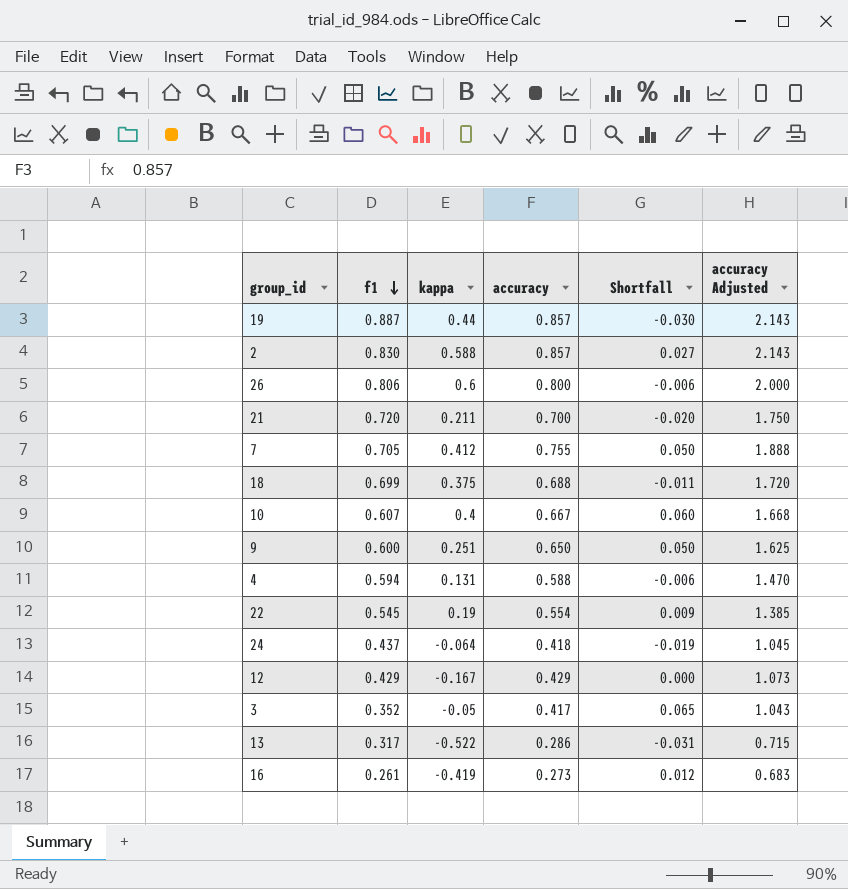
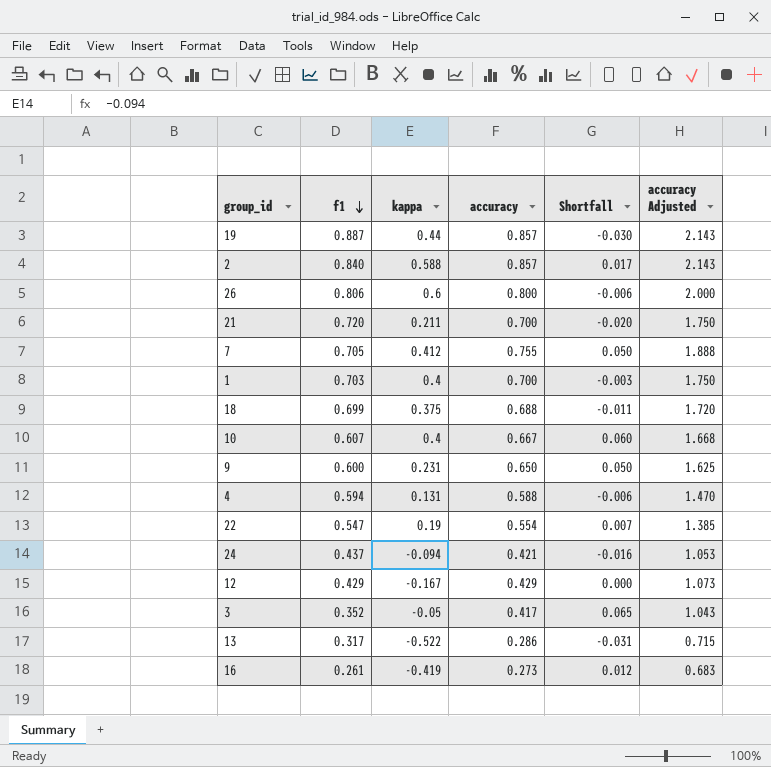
2 | f1: 0.830 -> 0.840
2 | Shortfall: 0.027 -> 0.017
row 1: none -> 0.703 | 0.4 | 0.700 | -0.003 | 1.750
9 | kappa: 0.251 -> 0.231
22 | f1: 0.545 -> 0.547
22 | Shortfall: 0.009 -> 0.007
24 | kappa: -0.064 -> -0.094
24 | accuracy: 0.418 -> 0.421
24 | Shortfall: -0.019 -> -0.016
24 | accuracy Adjusted: 1.045 -> 1.053

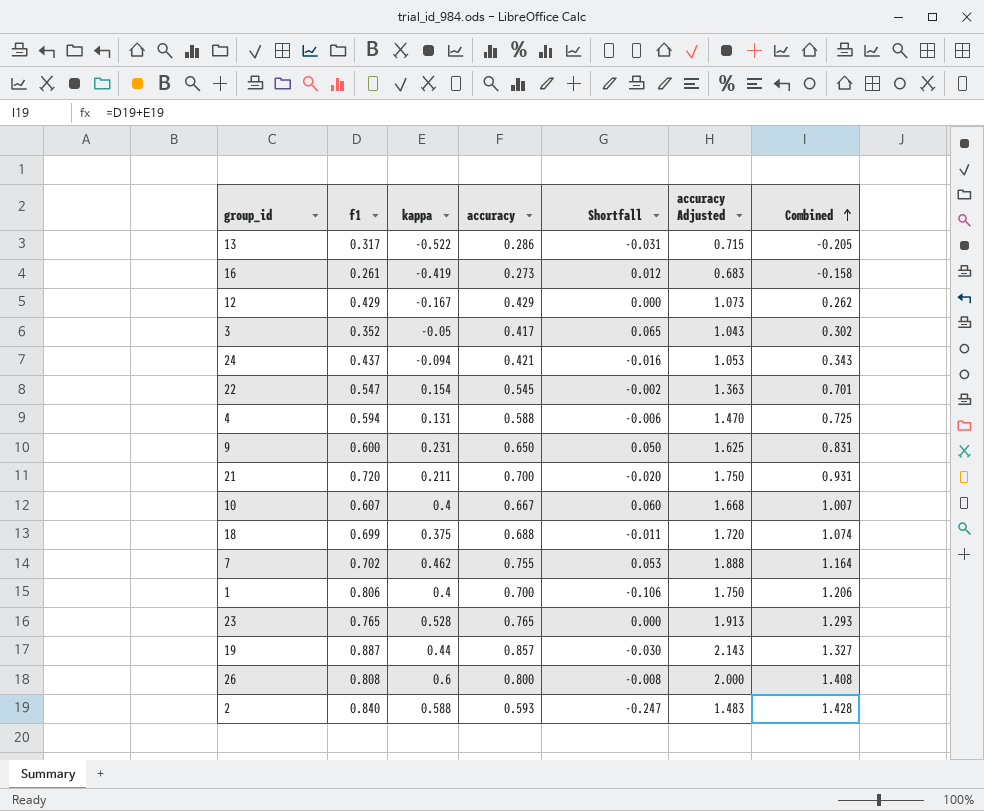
row order: f1 descending -> Combined ascending
column Combined | formula: none -> [f1] + [kappa]
22 | kappa: 0.19 -> 0.154
22 | accuracy: 0.554 -> 0.545
22 | Shortfall: 0.007 -> -0.002
22 | accuracy Adjusted: 1.385 -> 1.363
7 | f1: 0.705 -> 0.702
7 | kappa: 0.412 -> 0.462
7 | Shortfall: 0.050 -> 0.053
1 | f1: 0.703 -> 0.806
1 | Shortfall: -0.003 -> -0.106
row 23: none -> 0.765 | 0.528 | 0.765 | 0.000 | 1.913 | 1.293
26 | f1: 0.806 -> 0.808
26 | Shortfall: -0.006 -> -0.008
2 | accuracy: 0.857 -> 0.593
2 | Shortfall: 0.017 -> -0.247
2 | accuracy Adjusted: 2.143 -> 1.483

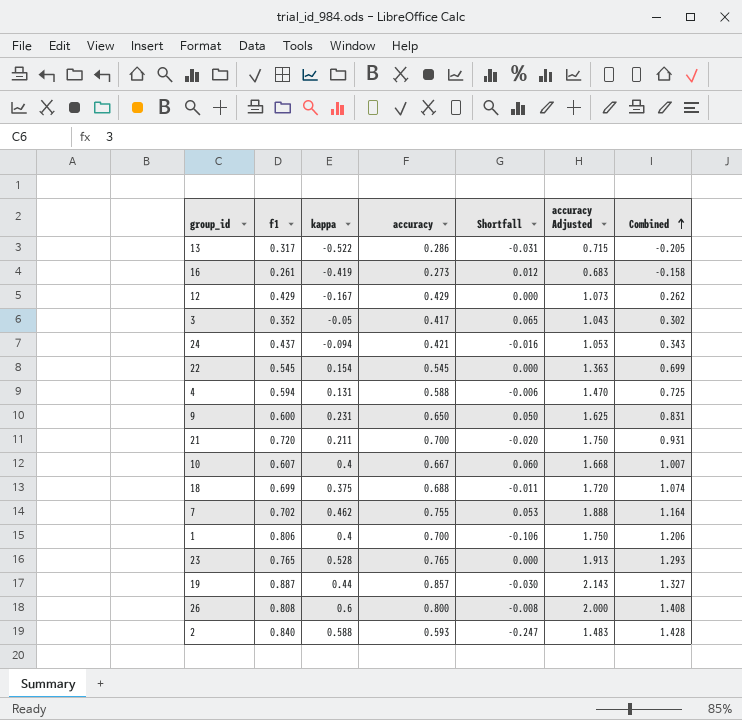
22 | f1: 0.547 -> 0.545
22 | Shortfall: -0.002 -> 0.000
22 | Combined: 0.701 -> 0.699

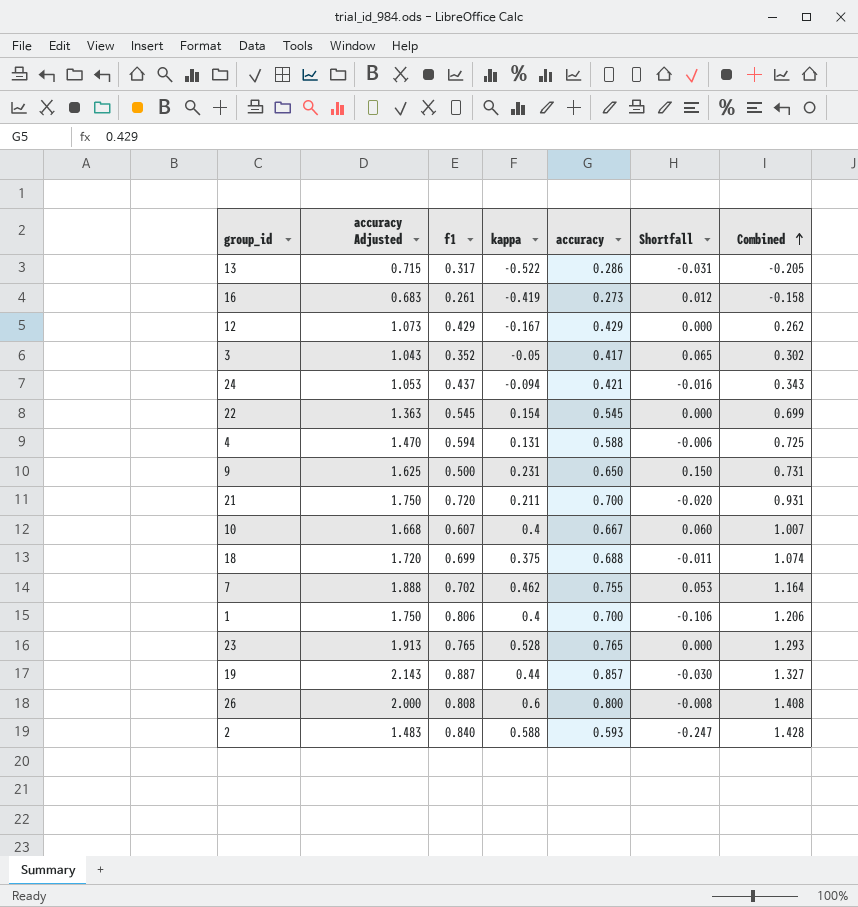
column accuracy Adjusted | position: 6 -> 2
9 | f1: 0.600 -> 0.500
9 | Shortfall: 0.050 -> 0.150
9 | Combined: 0.831 -> 0.731

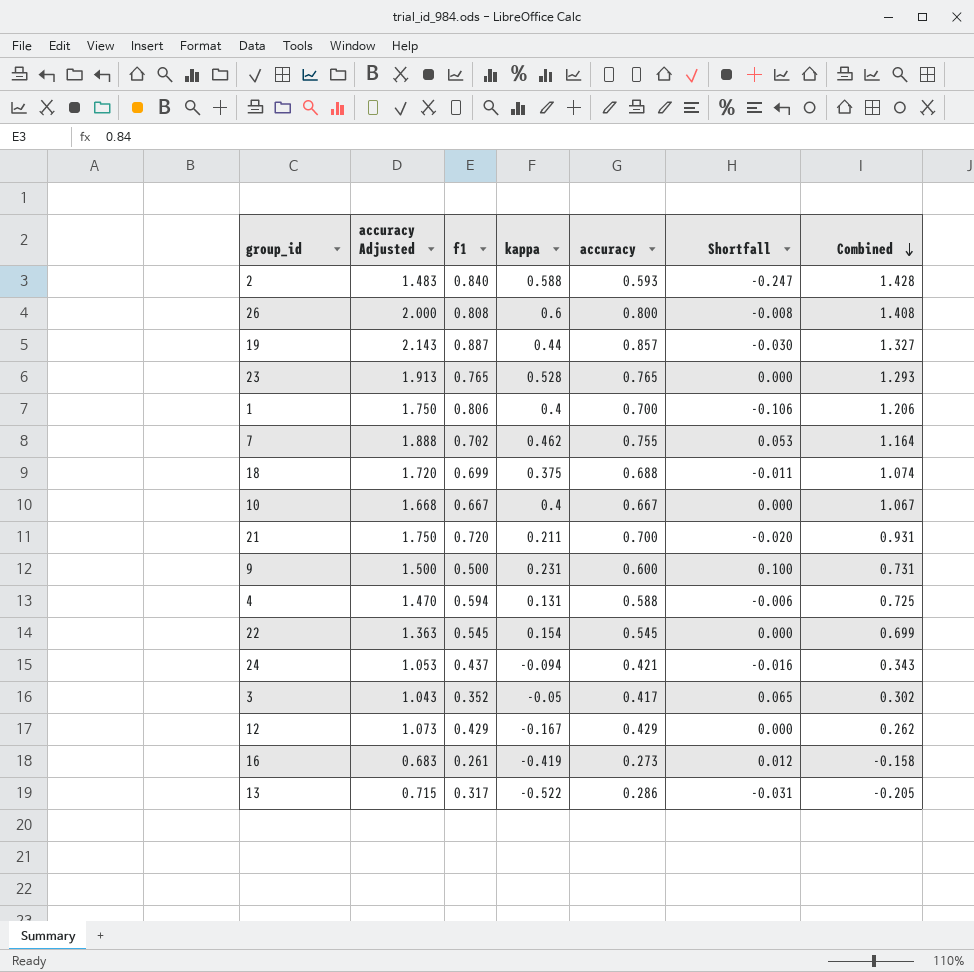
row order: Combined ascending -> Combined descending
10 | f1: 0.607 -> 0.667
10 | Shortfall: 0.060 -> 0.000
10 | Combined: 1.007 -> 1.067
9 | accuracy Adjusted: 1.625 -> 1.500
9 | accuracy: 0.650 -> 0.600
9 | Shortfall: 0.150 -> 0.100

